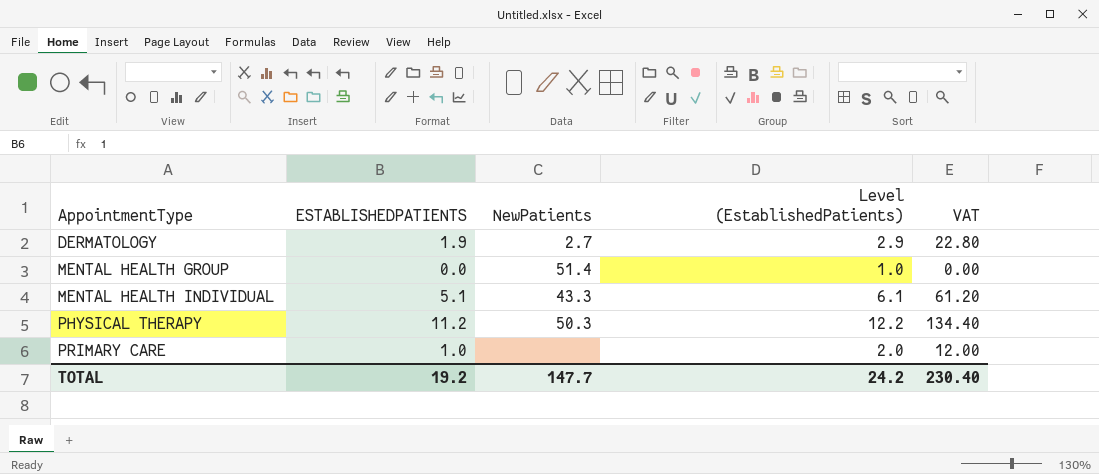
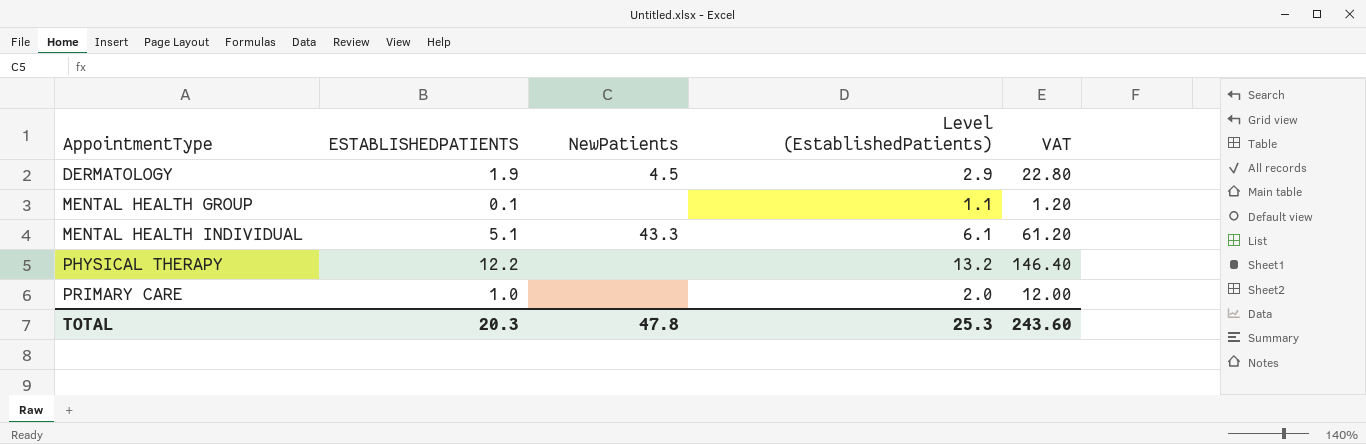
DERMATOLOGY | NewPatients: 2.7 -> 4.5
MENTAL HEALTH GROUP | ESTABLISHEDPATIENTS: 0.0 -> 0.1
MENTAL HEALTH GROUP | NewPatients: 51.4 -> none
MENTAL HEALTH GROUP | Level (EstablishedPatients): 1.0 -> 1.1
MENTAL HEALTH GROUP | VAT: 0.00 -> 1.20
PHYSICAL THERAPY | ESTABLISHEDPATIENTS: 11.2 -> 12.2
PHYSICAL THERAPY | NewPatients: 50.3 -> none
PHYSICAL THERAPY | Level (EstablishedPatients): 12.2 -> 13.2
PHYSICAL THERAPY | VAT: 134.40 -> 146.40
TOTAL | ESTABLISHEDPATIENTS: 19.2 -> 20.3
TOTAL | NewPatients: 147.7 -> 47.8
TOTAL | Level (EstablishedPatients): 24.2 -> 25.3
TOTAL | VAT: 230.40 -> 243.60

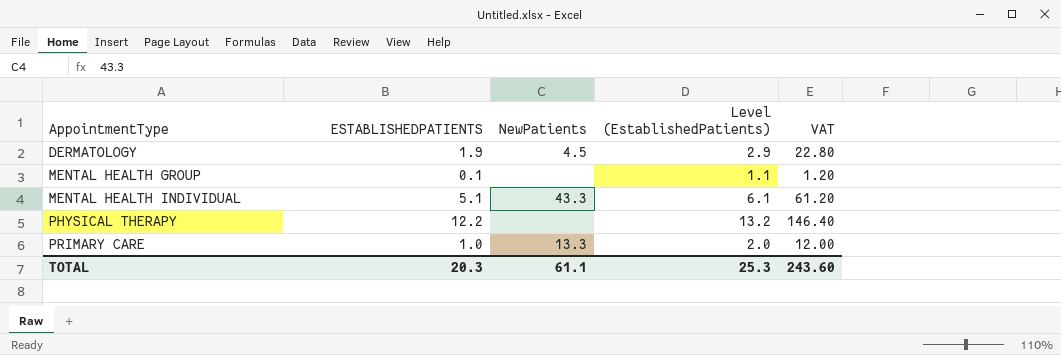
PRIMARY CARE | NewPatients: none -> 13.3
TOTAL | NewPatients: 47.8 -> 61.1

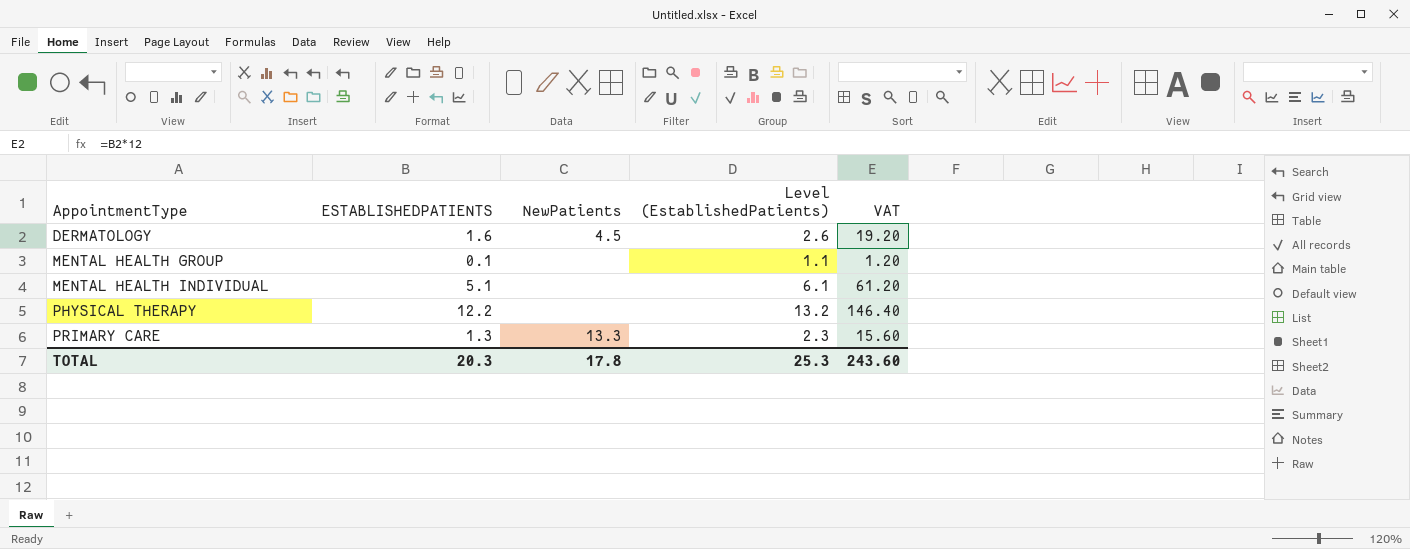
DERMATOLOGY | ESTABLISHEDPATIENTS: 1.9 -> 1.6
DERMATOLOGY | Level (EstablishedPatients): 2.9 -> 2.6
DERMATOLOGY | VAT: 22.80 -> 19.20
MENTAL HEALTH INDIVIDUAL | NewPatients: 43.3 -> none
PRIMARY CARE | ESTABLISHEDPATIENTS: 1.0 -> 1.3
PRIMARY CARE | Level (EstablishedPatients): 2.0 -> 2.3
PRIMARY CARE | VAT: 12.00 -> 15.60
TOTAL | NewPatients: 61.1 -> 17.8

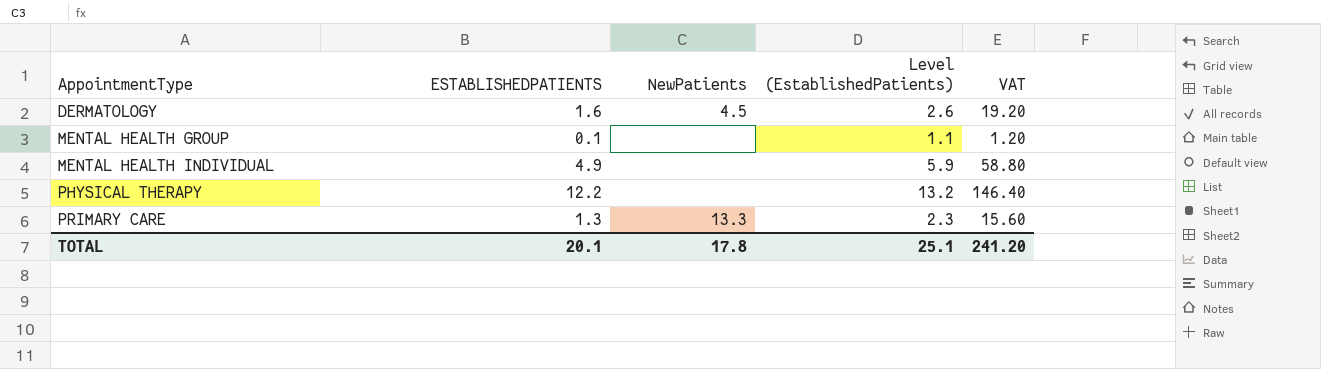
MENTAL HEALTH INDIVIDUAL | ESTABLISHEDPATIENTS: 5.1 -> 4.9
MENTAL HEALTH INDIVIDUAL | Level (EstablishedPatients): 6.1 -> 5.9
MENTAL HEALTH INDIVIDUAL | VAT: 61.20 -> 58.80
TOTAL | ESTABLISHEDPATIENTS: 20.3 -> 20.1
TOTAL | Level (EstablishedPatients): 25.3 -> 25.1
TOTAL | VAT: 243.60 -> 241.20

